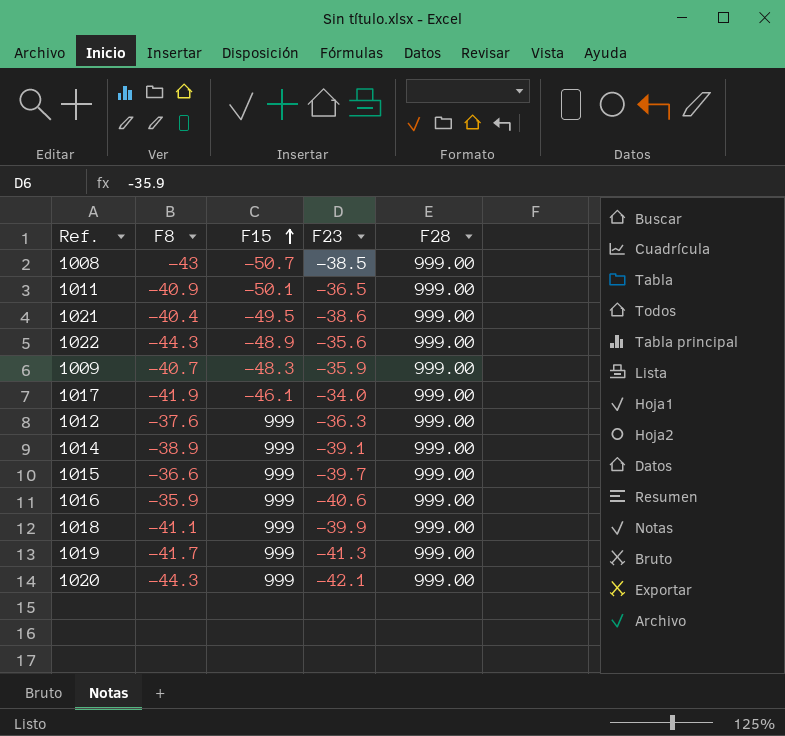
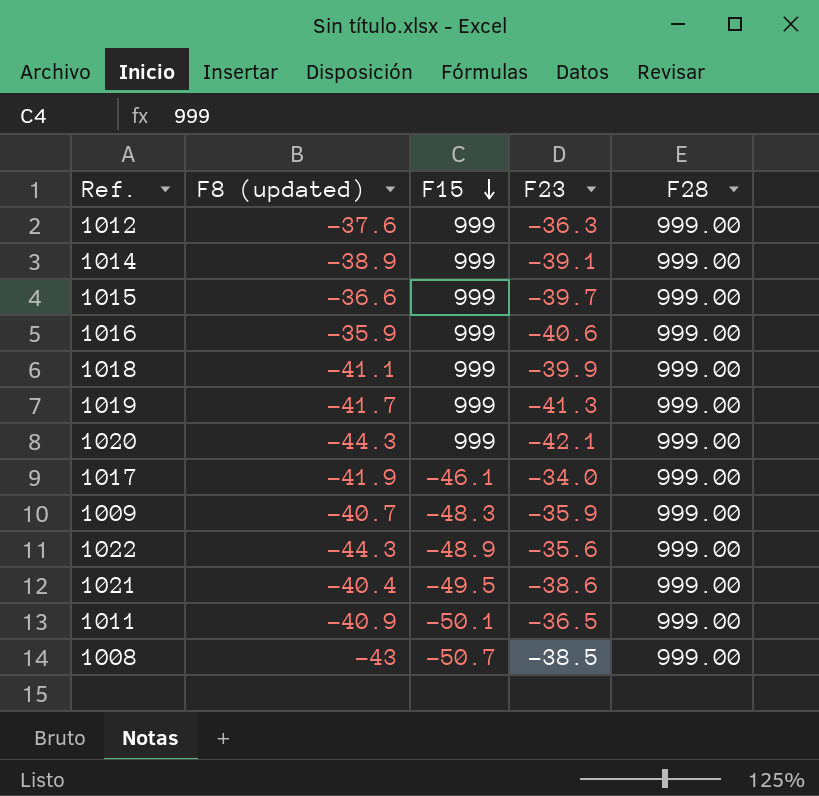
row order: F15 ascending -> F15 descending
column name: F8 -> F8 (updated)

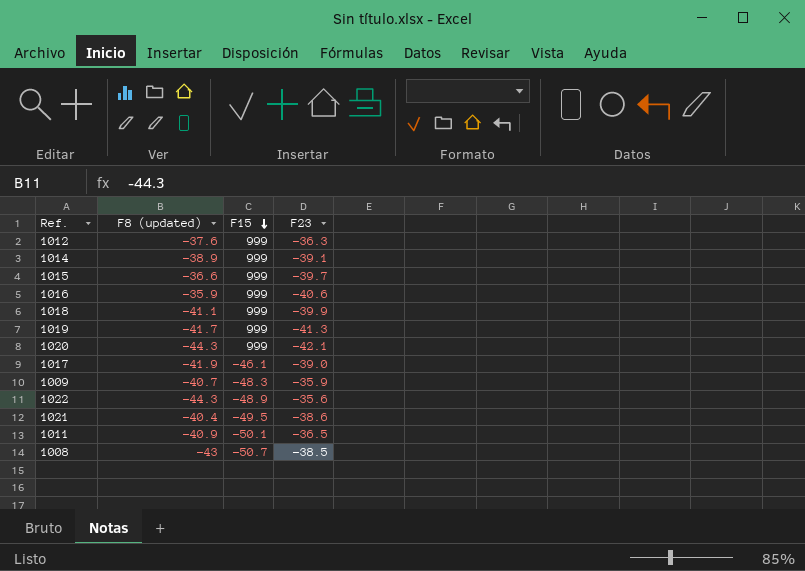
column F28 | position: 5 -> none
1017 | F23: -34.0 -> -39.0

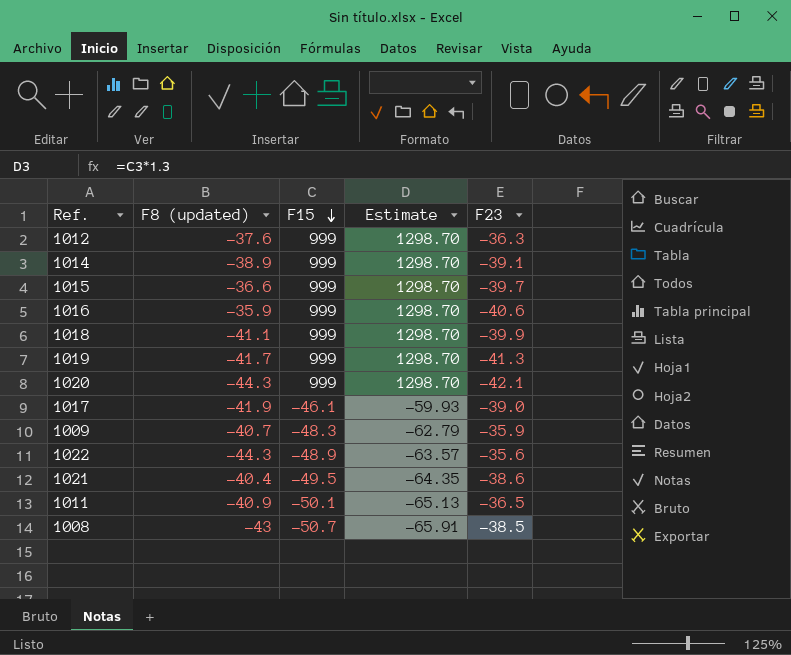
column Estimate | formula: none -> [F15] * 1.3

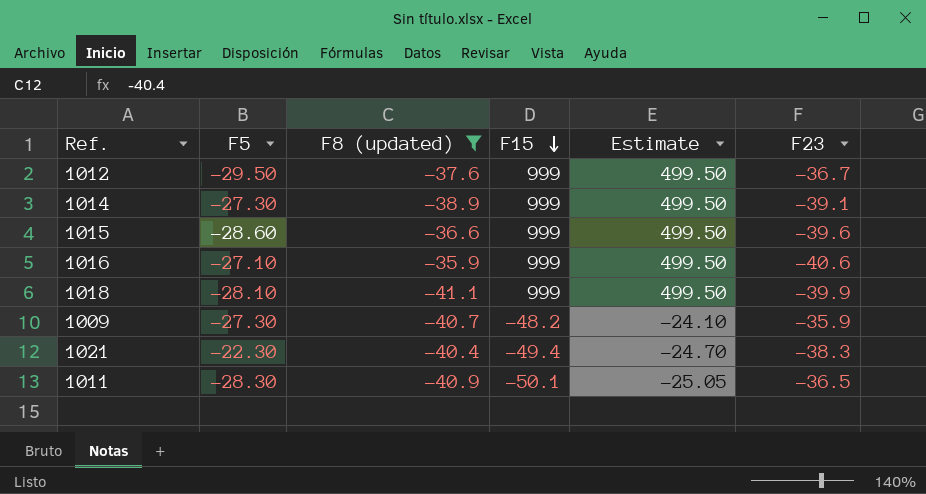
filter: none -> F8 (updated) >= -41.1
column F5 | position: none -> 2
column Estimate | formula: [F15] * 1.3 -> [F15] * 0.5
1012 | F23: -36.3 -> -36.7
1015 | F23: -39.7 -> -39.6
1009 | F15: -48.3 -> -48.2
1021 | F15: -49.5 -> -49.4
1021 | F23: -38.6 -> -38.3

